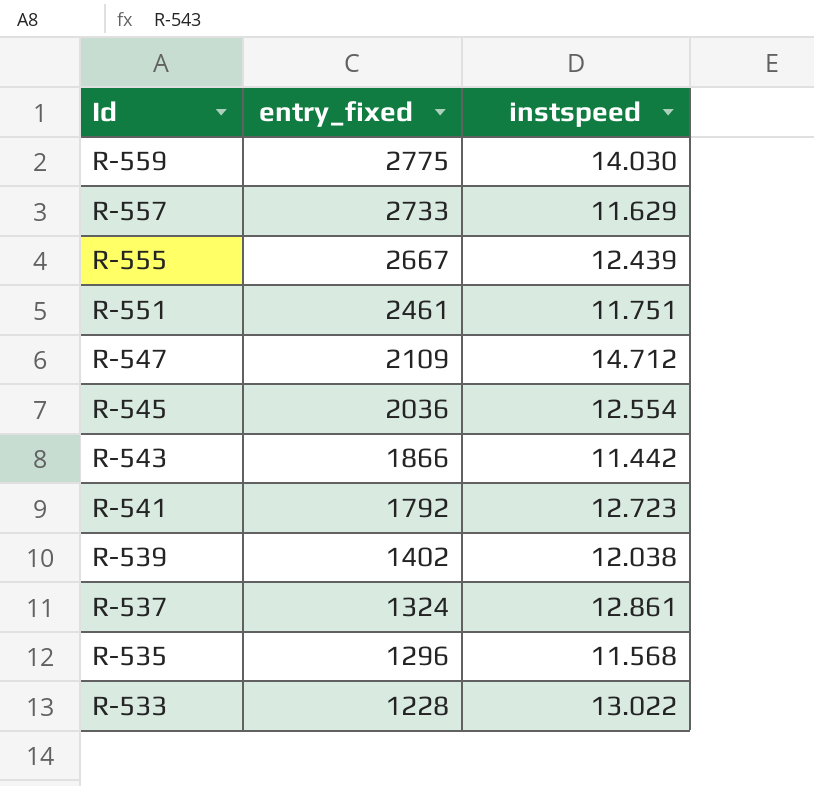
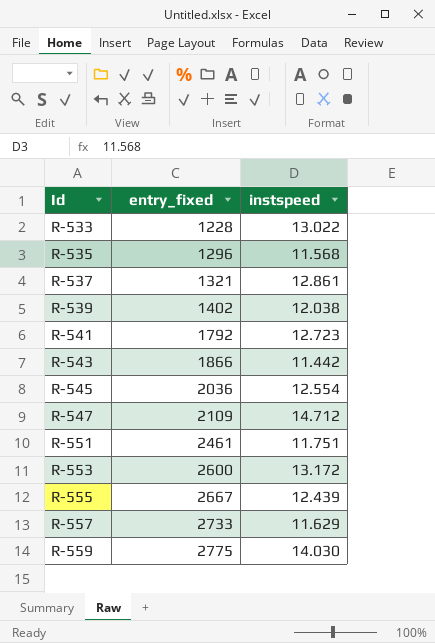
row order: Id descending -> Id ascending
R-537 | entry_fixed: 1324 -> 1321
row R-553: none -> 2600 | 13.172

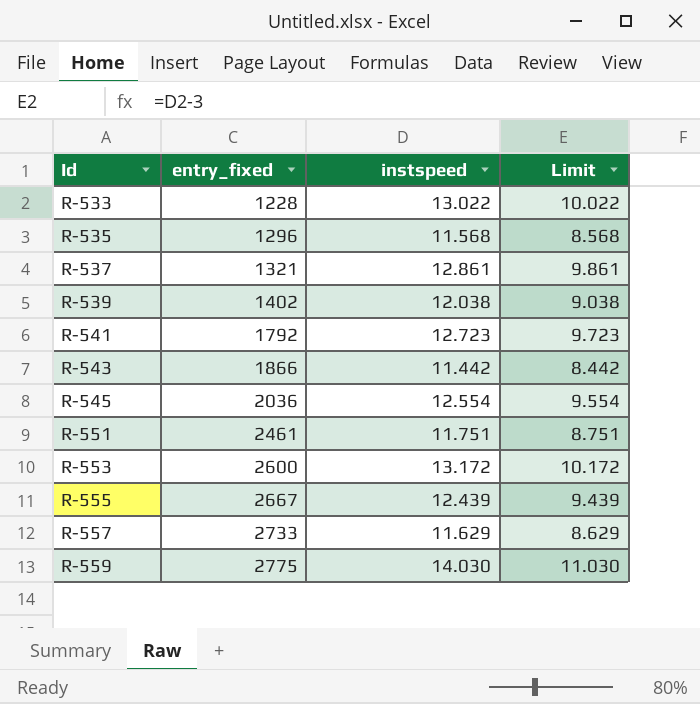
column Limit | formula: none -> [instspeed] - 3
row R-547: 2109 | 14.712 -> none

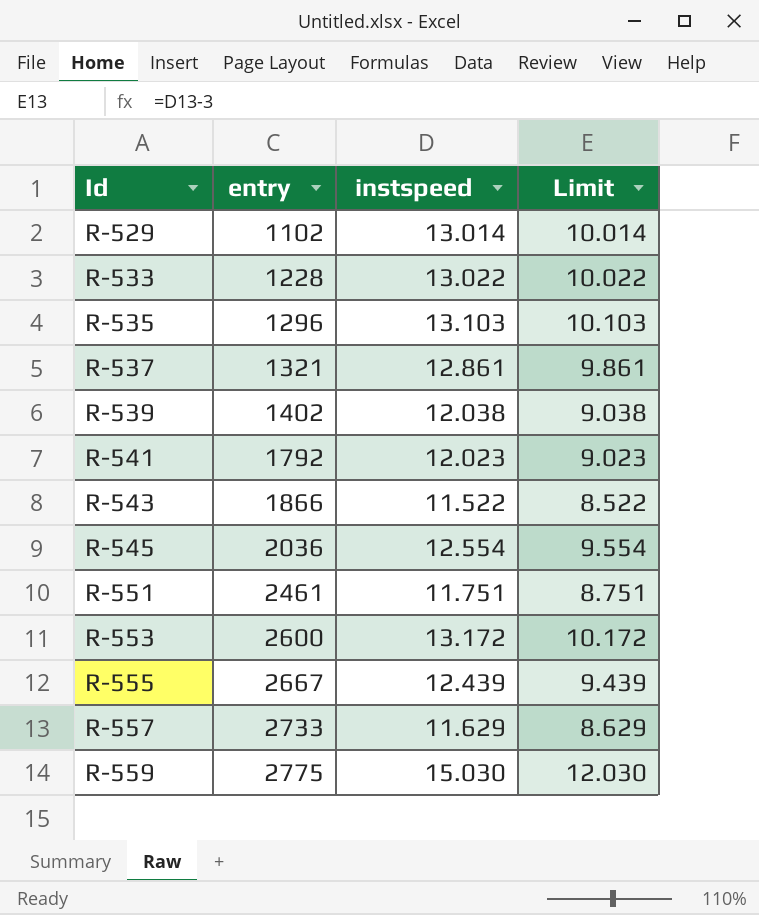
column name: entry_fixed -> entry
row R-529: none -> 1102 | 13.014 | 10.014
R-535 | instspeed: 11.568 -> 13.103
R-535 | Limit: 8.568 -> 10.103
R-541 | instspeed: 12.723 -> 12.023
R-541 | Limit: 9.723 -> 9.023
R-543 | instspeed: 11.442 -> 11.522
R-543 | Limit: 8.442 -> 8.522
R-559 | instspeed: 14.030 -> 15.030
R-559 | Limit: 11.030 -> 12.030

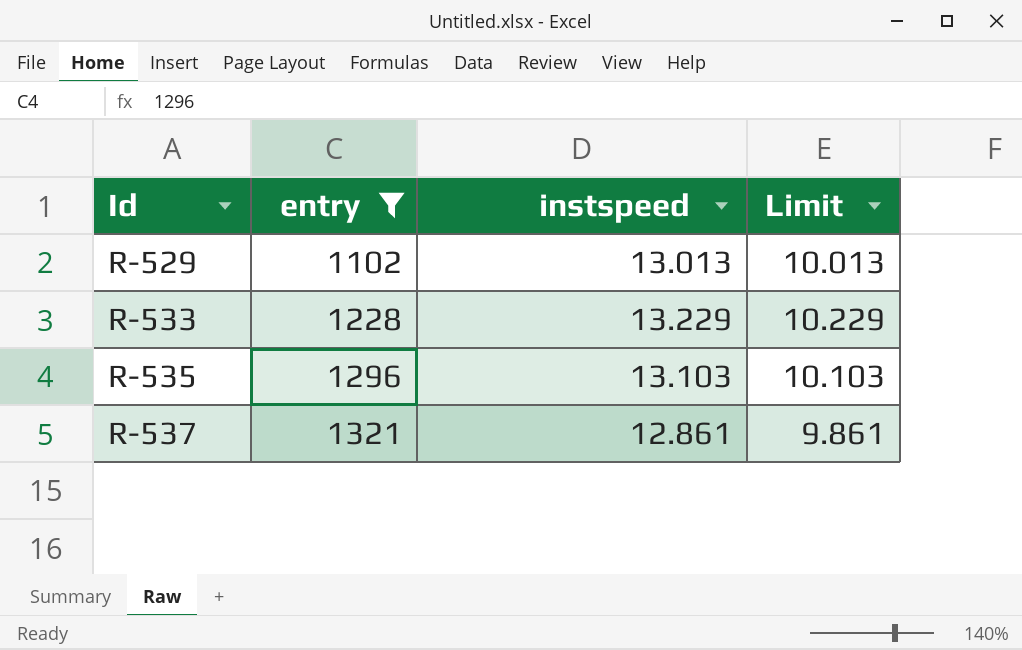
filter: none -> entry <= 1321
R-529 | instspeed: 13.014 -> 13.013
R-529 | Limit: 10.014 -> 10.013
R-533 | instspeed: 13.022 -> 13.229
R-533 | Limit: 10.022 -> 10.229

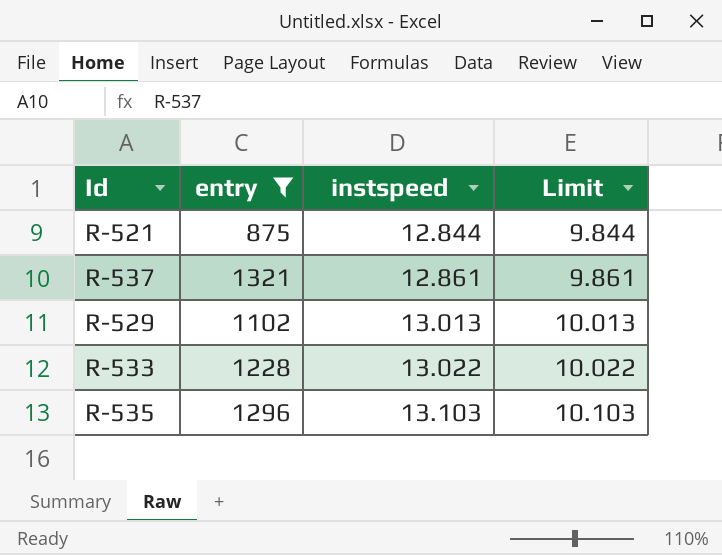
row order: Id ascending -> instspeed ascending
row R-521: none -> 875 | 12.844 | 9.844
R-533 | instspeed: 13.229 -> 13.022
R-533 | Limit: 10.229 -> 10.022

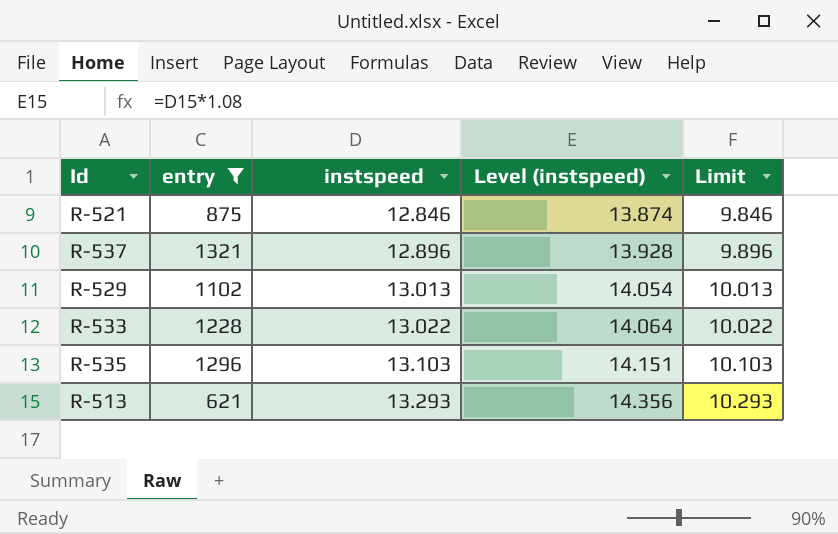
column Level (instspeed) | formula: none -> [instspeed] * 1.08
R-521 | instspeed: 12.844 -> 12.846
R-521 | Limit: 9.844 -> 9.846
R-537 | instspeed: 12.861 -> 12.896
R-537 | Limit: 9.861 -> 9.896
row R-513: none -> 621 | 13.293 | 14.356 | 10.293

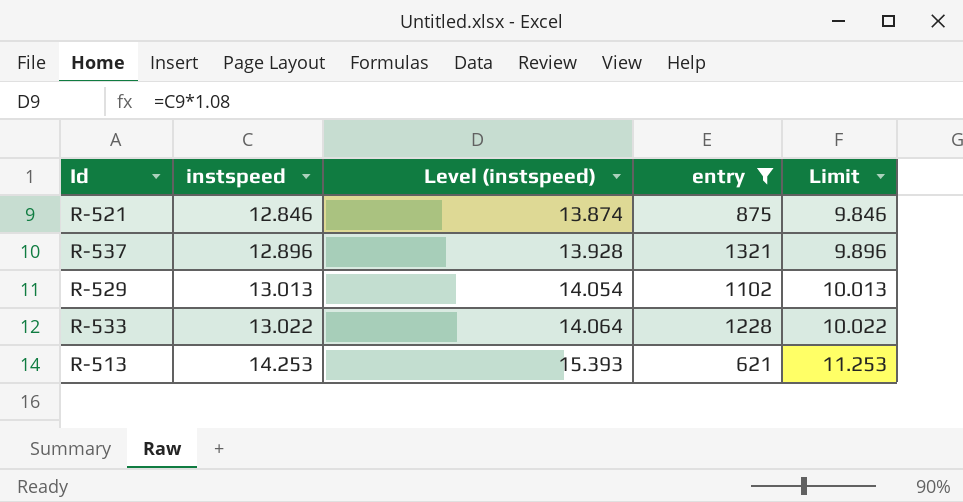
column entry | position: 2 -> 4
row R-535: 1296 | 13.103 | 14.151 | 10.103 -> none
R-513 | instspeed: 13.293 -> 14.253
R-513 | Level (instspeed): 14.356 -> 15.393
R-513 | Limit: 10.293 -> 11.253

